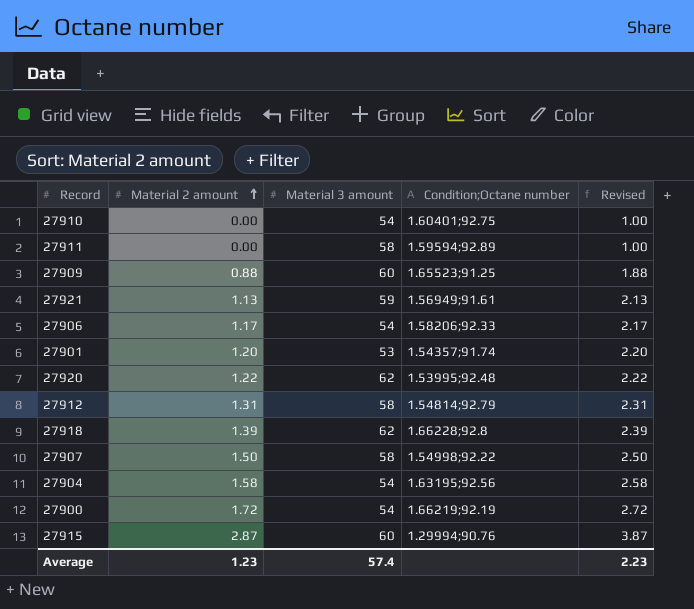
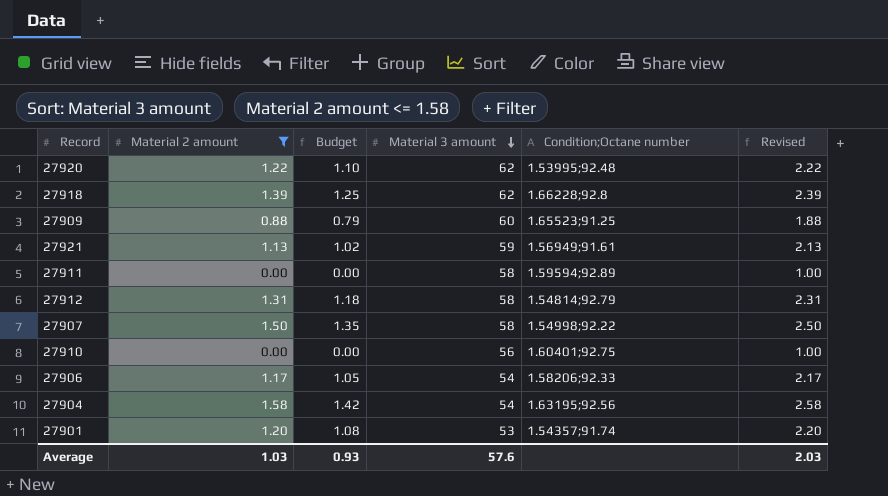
filter: none -> Material 2 amount <= 1.58
row order: Material 2 amount ascending -> Material 3 amount descending
column Budget | formula: none -> [Material 2 amount] * 0.9
27910 | Material 3 amount: 54 -> 56
Average | Material 2 amount: 1.23 -> 1.03
Average | Material 3 amount: 57.4 -> 57.6
Average | Revised: 2.23 -> 2.03

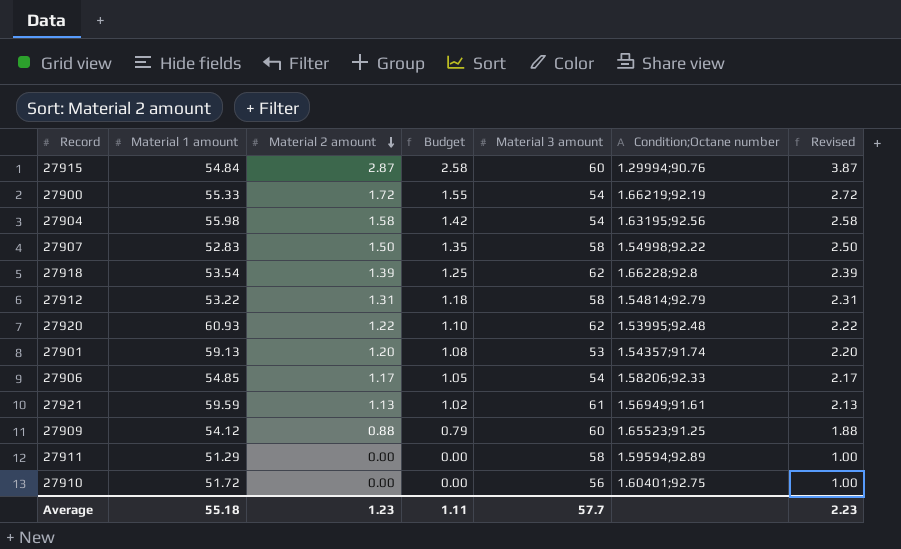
filter: Material 2 amount <= 1.58 -> none
row order: Material 3 amount descending -> Material 2 amount descending
column Material 1 amount | position: none -> 2
27921 | Material 3 amount: 59 -> 61
Average | Material 2 amount: 1.03 -> 1.23
Average | Budget: 0.93 -> 1.11
Average | Material 3 amount: 57.6 -> 57.7
Average | Revised: 2.03 -> 2.23

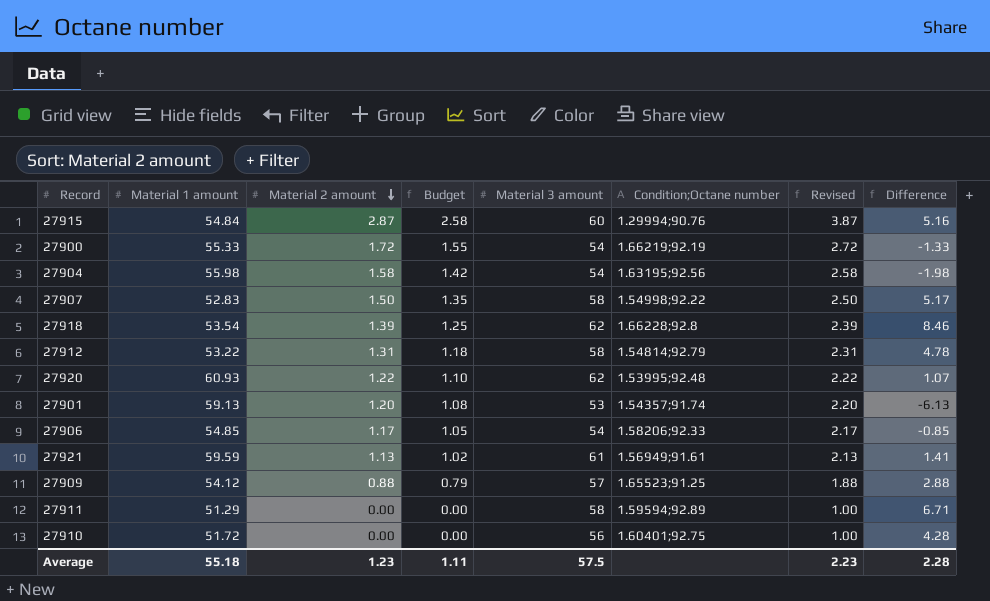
column Difference | formula: none -> [Material 3 amount] - [Material 1 amount]
27909 | Material 3 amount: 60 -> 57
Average | Material 3 amount: 57.7 -> 57.5

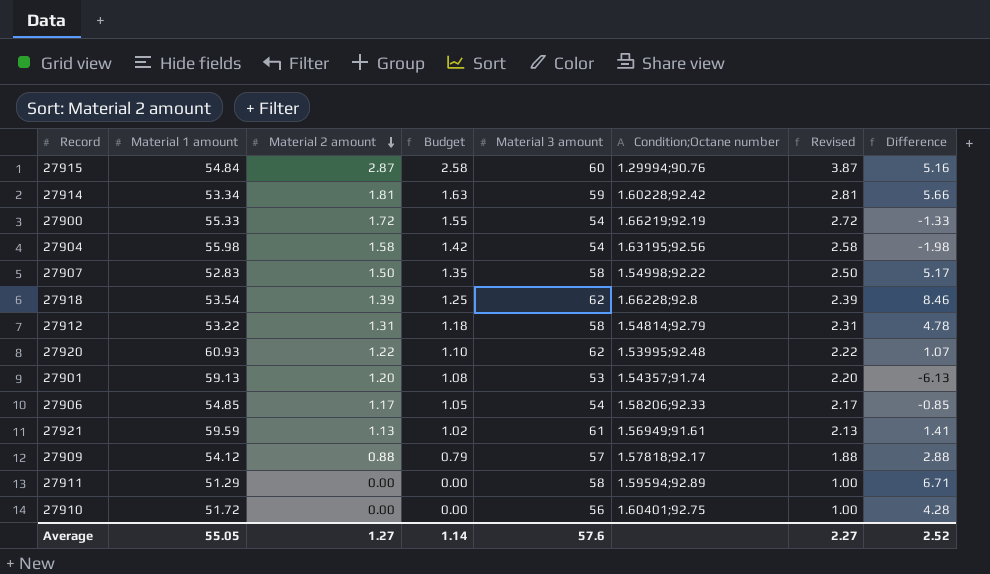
row 27914: none -> 53.34 | 1.81 | 1.63 | 59 | 1.60228;92.42 | 2.81 | 5.66
27909 | Condition;Octane number: 1.65523;91.25 -> 1.57818;92.17
Average | Material 1 amount: 55.18 -> 55.05
Average | Material 2 amount: 1.23 -> 1.27
Average | Budget: 1.11 -> 1.14
Average | Material 3 amount: 57.5 -> 57.6
Average | Revised: 2.23 -> 2.27
Average | Difference: 2.28 -> 2.52

